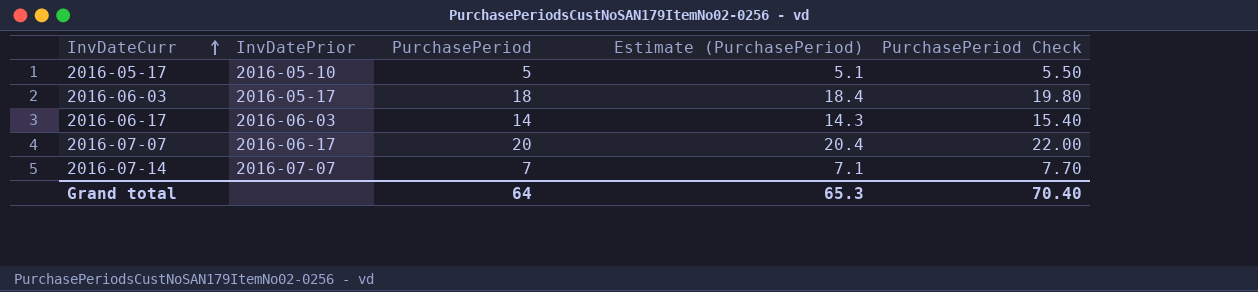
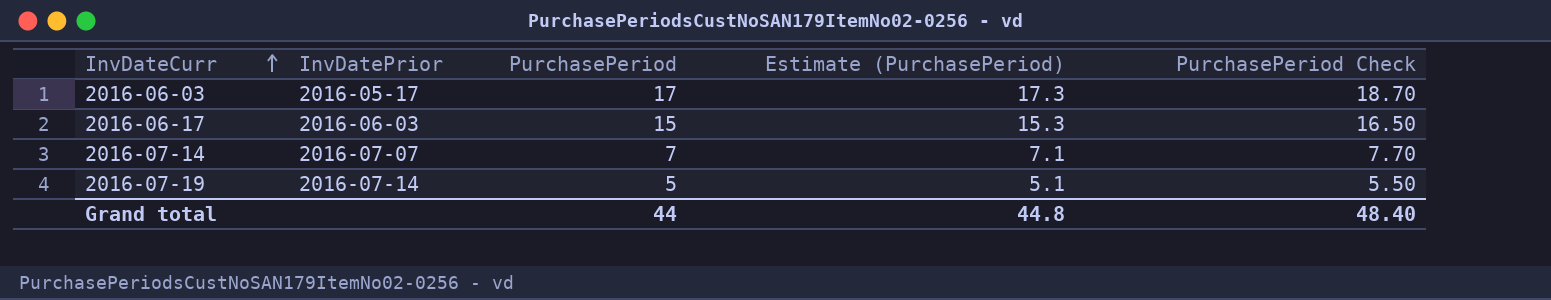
row 2016-05-17: 2016-05-10 | 5 | 5.1 | 5.50 -> none
row 2016-07-07: 2016-06-17 | 20 | 20.4 | 22.00 -> none
2016-06-03 | PurchasePeriod: 18 -> 17
2016-06-03 | Estimate (PurchasePeriod): 18.4 -> 17.3
2016-06-03 | PurchasePeriod Check: 19.80 -> 18.70
2016-06-17 | PurchasePeriod: 14 -> 15
2016-06-17 | Estimate (PurchasePeriod): 14.3 -> 15.3
2016-06-17 | PurchasePeriod Check: 15.40 -> 16.50
row 2016-07-19: none -> 2016-07-14 | 5 | 5.1 | 5.50
Grand total | PurchasePeriod: 64 -> 44
Grand total | Estimate (PurchasePeriod): 65.3 -> 44.8
Grand total | PurchasePeriod Check: 70.40 -> 48.40

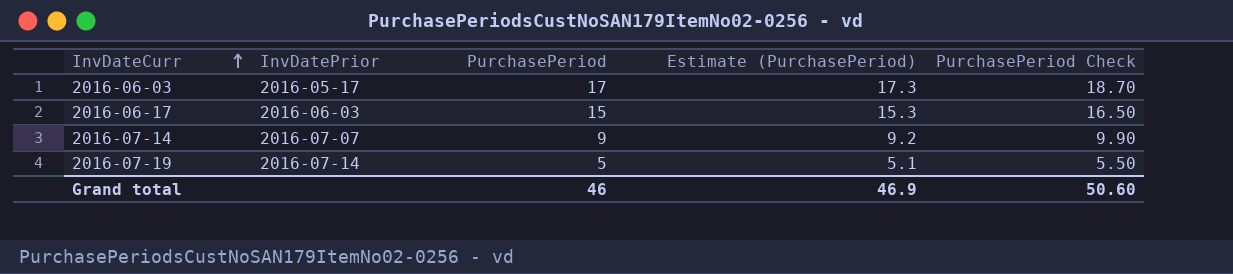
2016-07-14 | PurchasePeriod: 7 -> 9
2016-07-14 | Estimate (PurchasePeriod): 7.1 -> 9.2
2016-07-14 | PurchasePeriod Check: 7.70 -> 9.90
Grand total | PurchasePeriod: 44 -> 46
Grand total | Estimate (PurchasePeriod): 44.8 -> 46.9
Grand total | PurchasePeriod Check: 48.40 -> 50.60

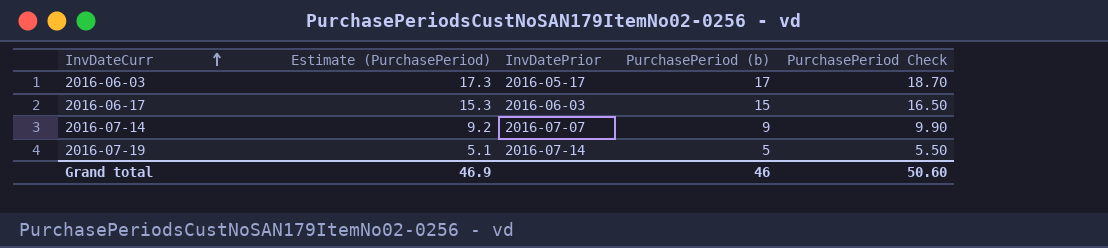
column Estimate (PurchasePeriod) | position: 4 -> 2
column name: PurchasePeriod -> PurchasePeriod (b)

